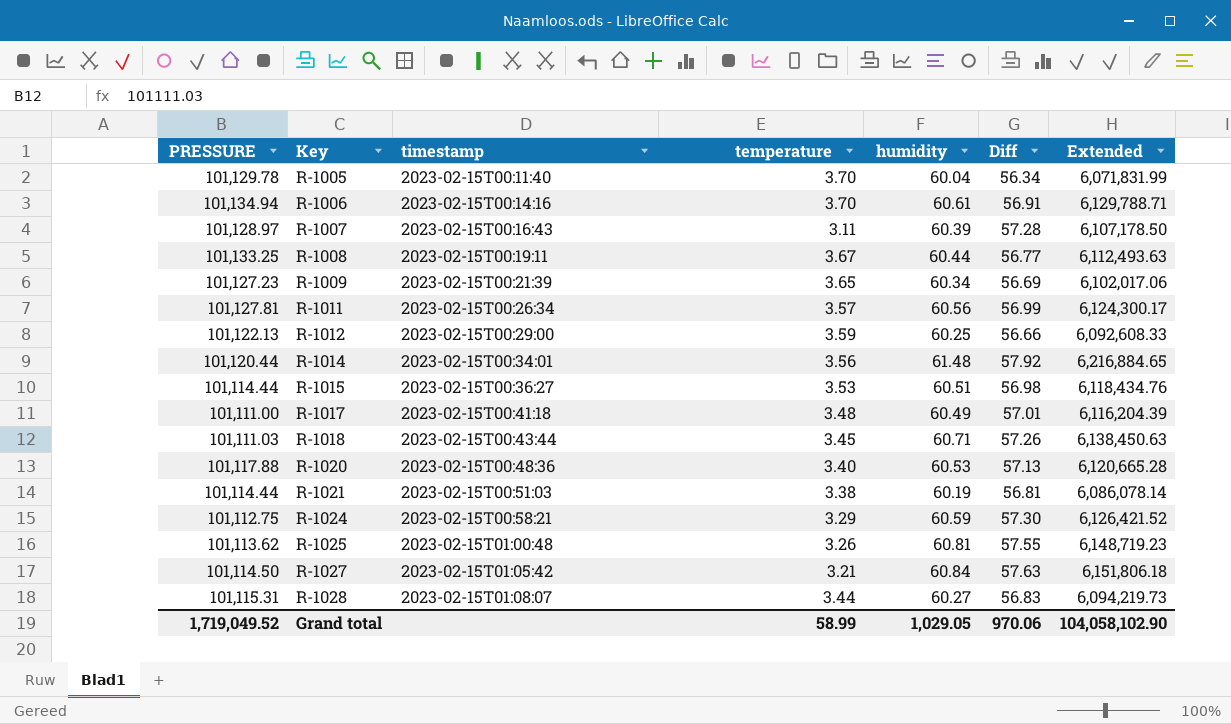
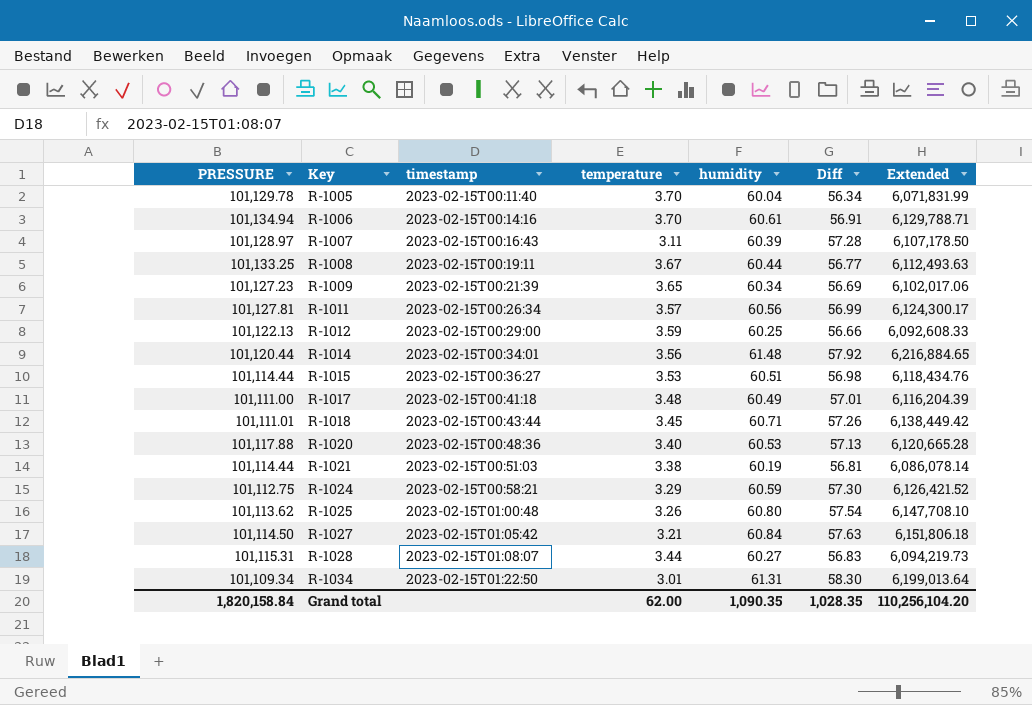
R-1018 | PRESSURE: 101,111.03 -> 101,111.01
R-1018 | Extended: 6,138,450.63 -> 6,138,449.42
R-1025 | humidity: 60.81 -> 60.80
R-1025 | Diff: 57.55 -> 57.54
R-1025 | Extended: 6,148,719.23 -> 6,147,708.10
row R-1034: none -> 101,109.34 | 2023-02-15T01:22:50 | 3.01 | 61.31 | 58.30 | 6,199,013.64
Grand total | PRESSURE: 1,719,049.52 -> 1,820,158.84
Grand total | temperature: 58.99 -> 62.00
Grand total | humidity: 1,029.05 -> 1,090.35
Grand total | Diff: 970.06 -> 1,028.35
Grand total | Extended: 104,058,102.90 -> 110,256,104.20

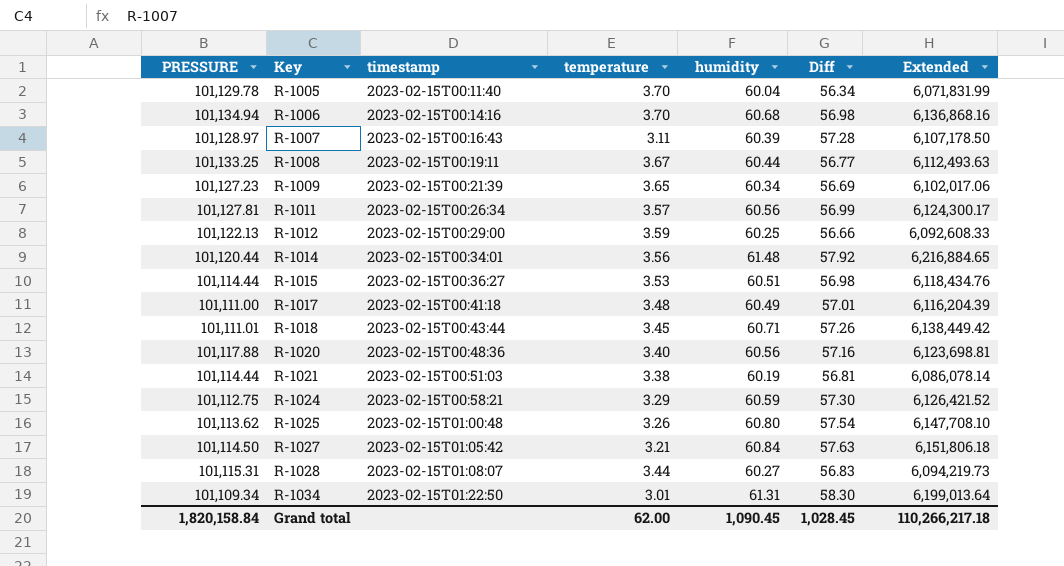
R-1006 | humidity: 60.61 -> 60.68
R-1006 | Diff: 56.91 -> 56.98
R-1006 | Extended: 6,129,788.71 -> 6,136,868.16
R-1020 | humidity: 60.53 -> 60.56
R-1020 | Diff: 57.13 -> 57.16
R-1020 | Extended: 6,120,665.28 -> 6,123,698.81
Grand total | humidity: 1,090.35 -> 1,090.45
Grand total | Diff: 1,028.35 -> 1,028.45
Grand total | Extended: 110,256,104.20 -> 110,266,217.18

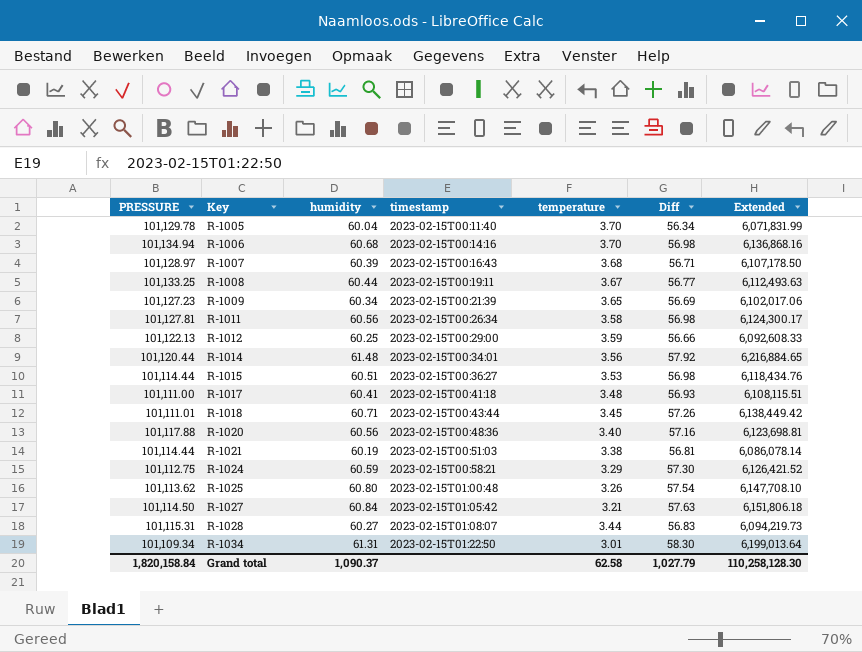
column humidity | position: 5 -> 3
R-1007 | temperature: 3.11 -> 3.68
R-1007 | Diff: 57.28 -> 56.71
R-1011 | temperature: 3.57 -> 3.58
R-1011 | Diff: 56.99 -> 56.98
R-1017 | humidity: 60.49 -> 60.41
R-1017 | Diff: 57.01 -> 56.93
R-1017 | Extended: 6,116,204.39 -> 6,108,115.51
Grand total | humidity: 1,090.45 -> 1,090.37
Grand total | temperature: 62.00 -> 62.58
Grand total | Diff: 1,028.45 -> 1,027.79
Grand total | Extended: 110,266,217.18 -> 110,258,128.30

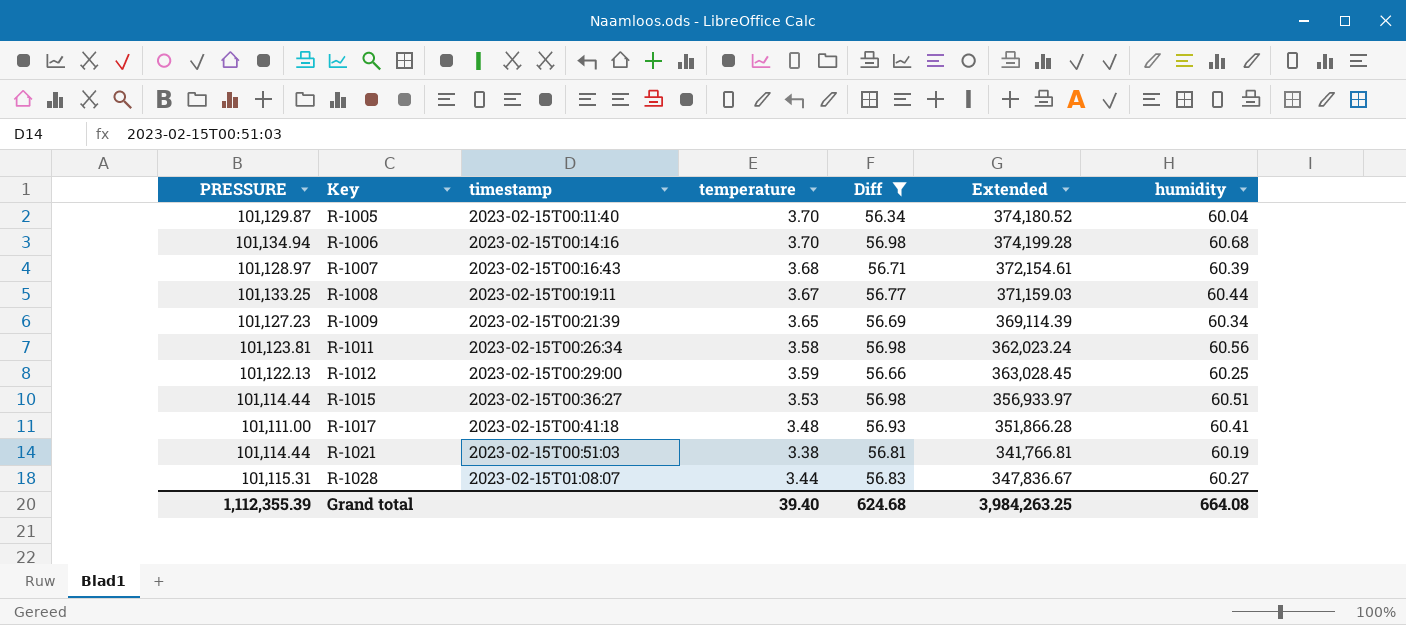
filter: none -> Diff <= 56.98
column Extended | formula: [PRESSURE] * [humidity] -> [PRESSURE] * [temperature]
column humidity | position: 3 -> 7
R-1005 | PRESSURE: 101,129.78 -> 101,129.87
R-1011 | PRESSURE: 101,127.81 -> 101,123.81
Grand total | PRESSURE: 1,820,158.84 -> 1,112,355.39
Grand total | temperature: 62.58 -> 39.40
Grand total | Diff: 1,027.79 -> 624.68
Grand total | Extended: 110,258,128.30 -> 3,984,263.25
Grand total | humidity: 1,090.37 -> 664.08

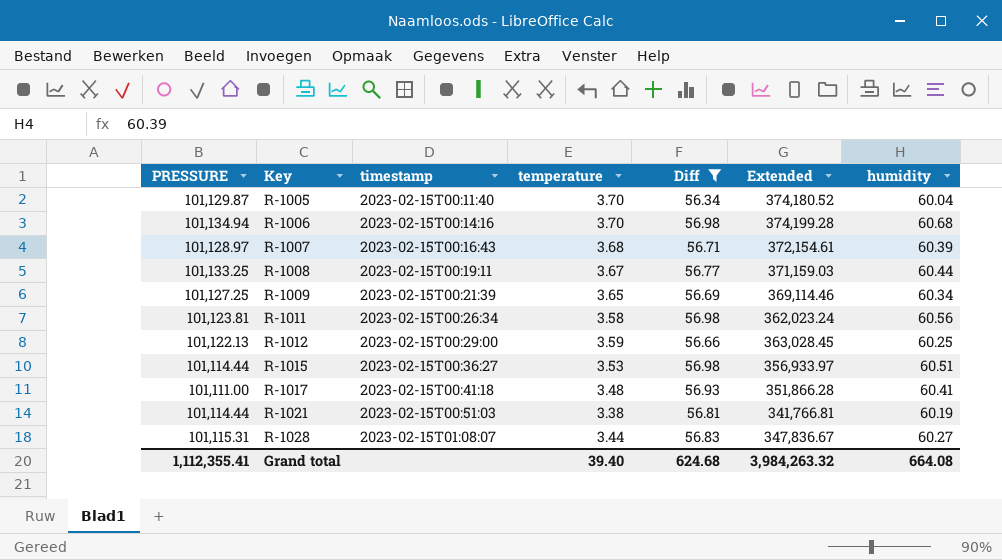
R-1009 | PRESSURE: 101,127.23 -> 101,127.25
R-1009 | Extended: 369,114.39 -> 369,114.46
Grand total | PRESSURE: 1,112,355.39 -> 1,112,355.41
Grand total | Extended: 3,984,263.25 -> 3,984,263.32

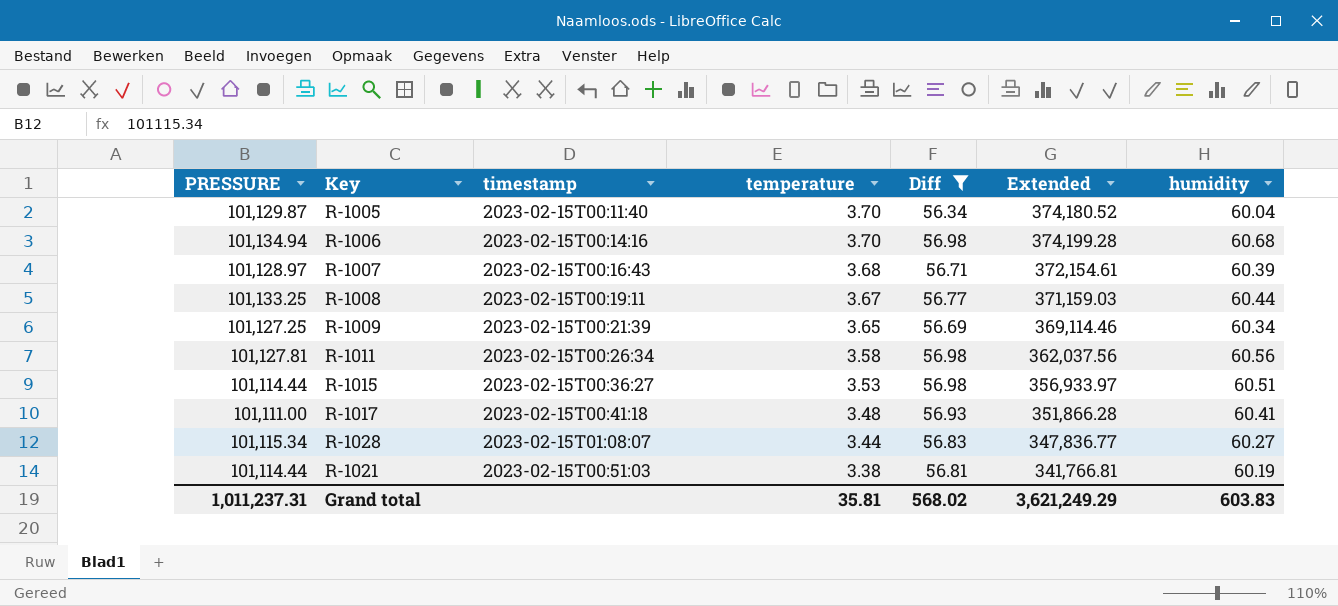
row order: Key ascending -> temperature descending
row R-1012: 101,122.13 | 2023-02-15T00:29:00 | 3.59 | 56.66 | 363,028.45 | 60.25 -> none
R-1011 | PRESSURE: 101,123.81 -> 101,127.81
R-1011 | Extended: 362,023.24 -> 362,037.56
R-1028 | PRESSURE: 101,115.31 -> 101,115.34
R-1028 | Extended: 347,836.67 -> 347,836.77
Grand total | PRESSURE: 1,112,355.41 -> 1,011,237.31
Grand total | temperature: 39.40 -> 35.81
Grand total | Diff: 624.68 -> 568.02
Grand total | Extended: 3,984,263.32 -> 3,621,249.29
Grand total | humidity: 664.08 -> 603.83

